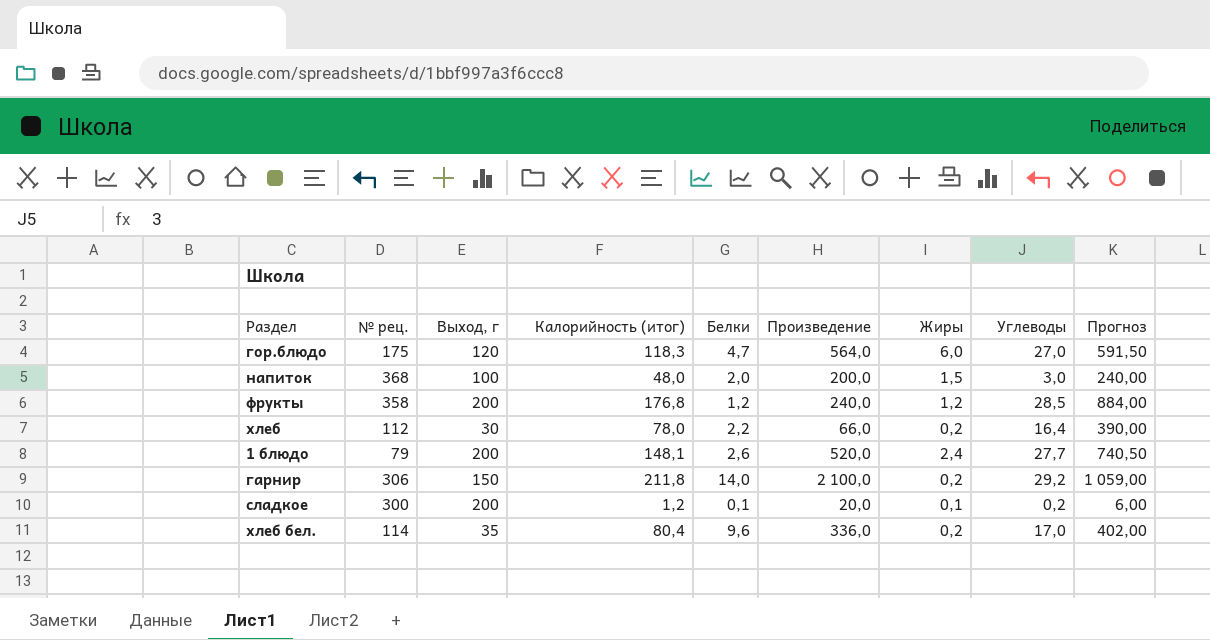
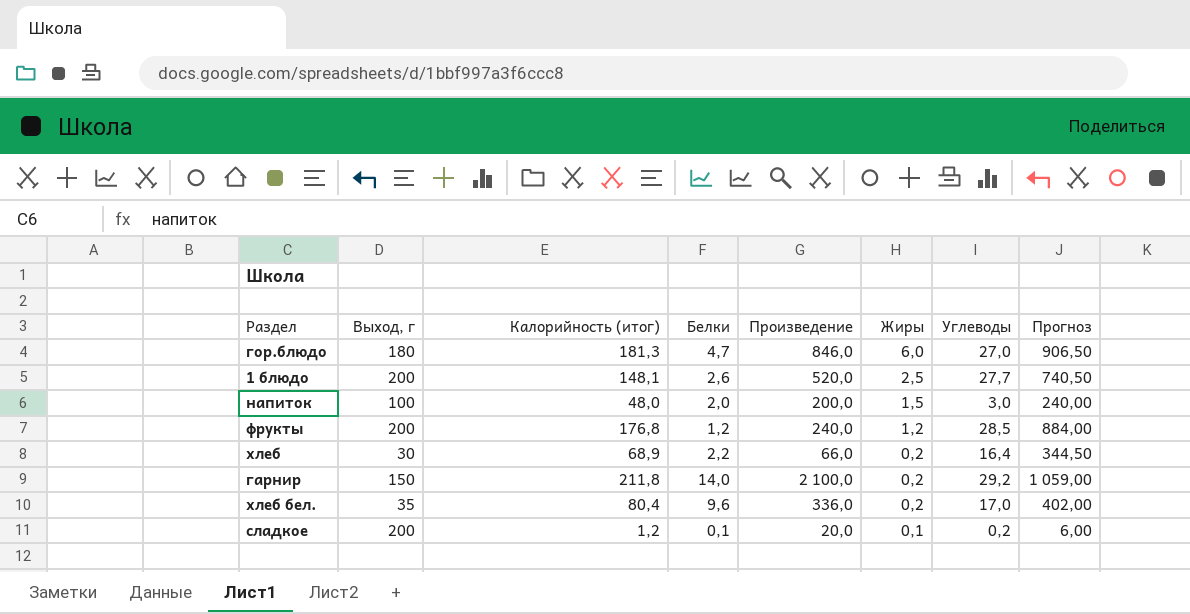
row order: none -> Жиры descending
column № рец. | position: 2 -> none
гор.блюдо | Выход, г: 120 -> 180
гор.блюдо | Калорийность (итог): 118,3 -> 181,3
гор.блюдо | Произведение: 564,0 -> 846,0
гор.блюдо | Прогноз: 591,50 -> 906,50
1 блюдо | Жиры: 2,4 -> 2,5
хлеб | Калорийность (итог): 78,0 -> 68,9
хлеб | Прогноз: 390,00 -> 344,50

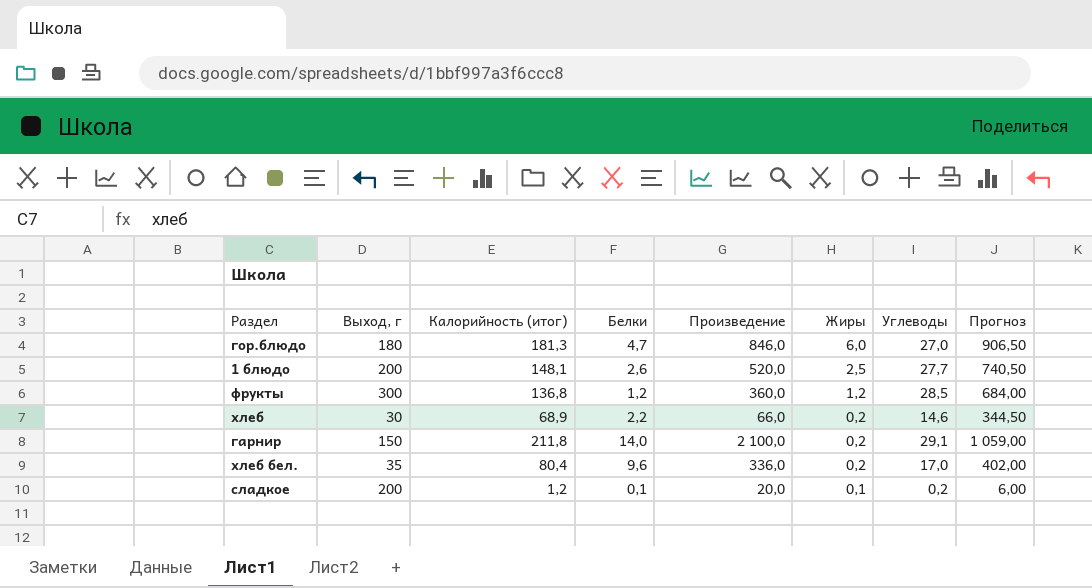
row напиток: 100 | 48,0 | 2,0 | 200,0 | 1,5 | 3,0 | 240,00 -> none
фрукты | Выход, г: 200 -> 300
фрукты | Калорийность (итог): 176,8 -> 136,8
фрукты | Произведение: 240,0 -> 360,0
фрукты | Прогноз: 884,00 -> 684,00
хлеб | Углеводы: 16,4 -> 14,6
гарнир | Углеводы: 29,2 -> 29,1

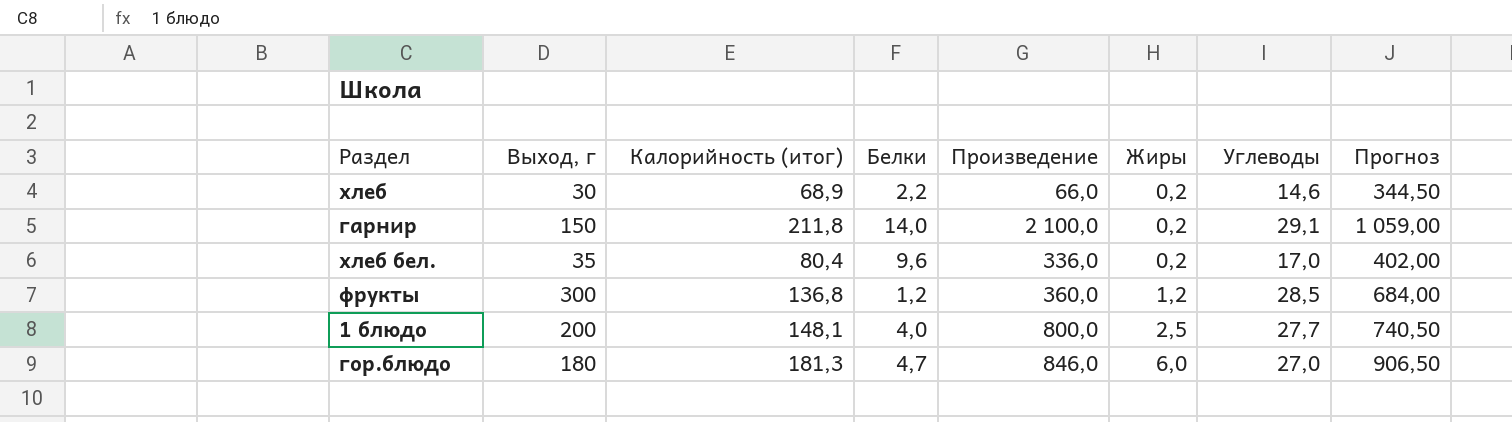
row order: Жиры descending -> Жиры ascending
row сладкое: 200 | 1,2 | 0,1 | 20,0 | 0,1 | 0,2 | 6,00 -> none
1 блюдо | Белки: 2,6 -> 4,0
1 блюдо | Произведение: 520,0 -> 800,0

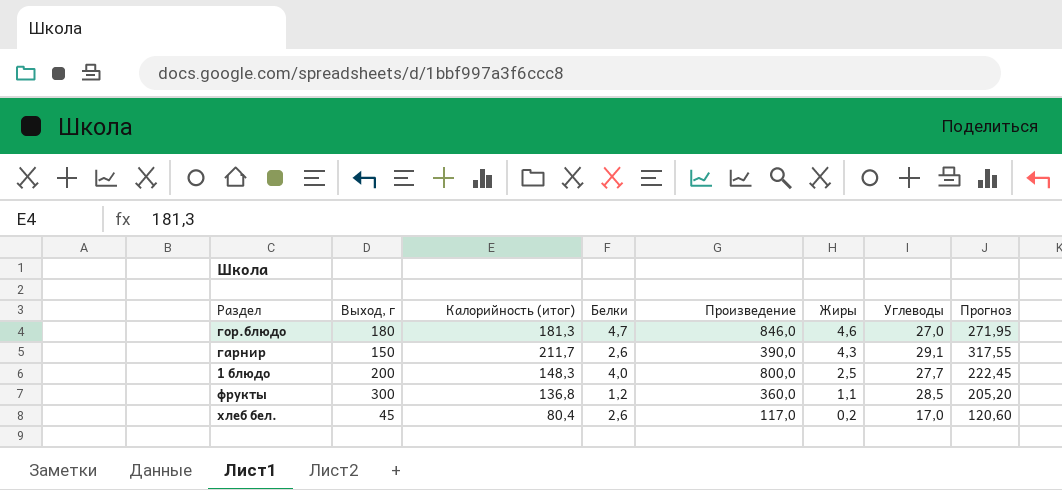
row order: Жиры ascending -> Жиры descending
column Прогноз | formula: [Калорийность (итог)] * 5 -> [Калорийность (итог)] * 1,5
row хлеб: 30 | 68,9 | 2,2 | 66,0 | 0,2 | 14,6 | 344,50 -> none
гор.блюдо | Жиры: 6,0 -> 4,6
гарнир | Калорийность (итог): 211,8 -> 211,7
гарнир | Белки: 14,0 -> 2,6
гарнир | Произведение: 2 100,0 -> 390,0
гарнир | Жиры: 0,2 -> 4,3
1 блюдо | Калорийность (итог): 148,1 -> 148,3
фрукты | Жиры: 1,2 -> 1,1
хлеб бел. | Выход, г: 35 -> 45
хлеб бел. | Белки: 9,6 -> 2,6
хлеб бел. | Произведение: 336,0 -> 117,0

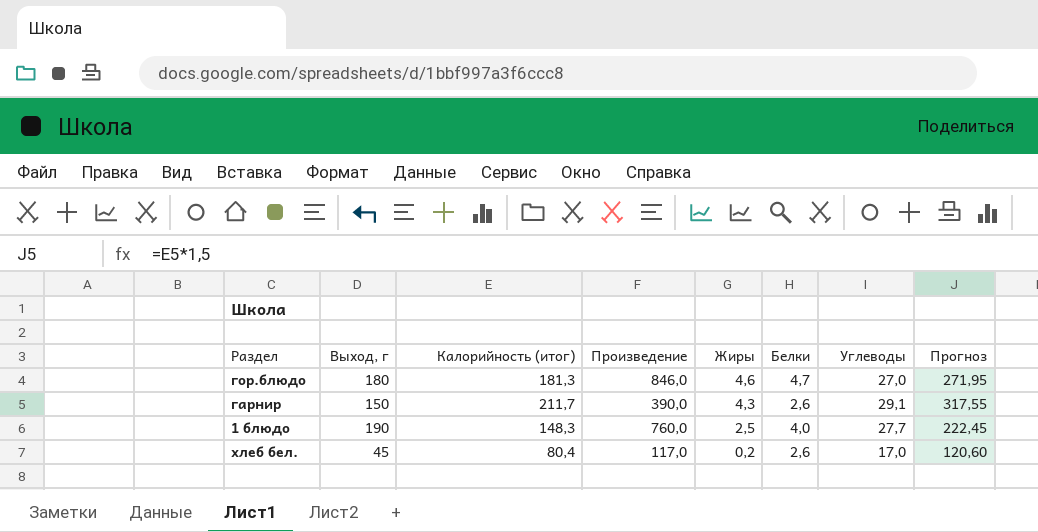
column Белки | position: 4 -> 6
row фрукты: 300 | 136,8 | 1,2 | 360,0 | 1,1 | 28,5 | 205,20 -> none
1 блюдо | Выход, г: 200 -> 190
1 блюдо | Произведение: 800,0 -> 760,0

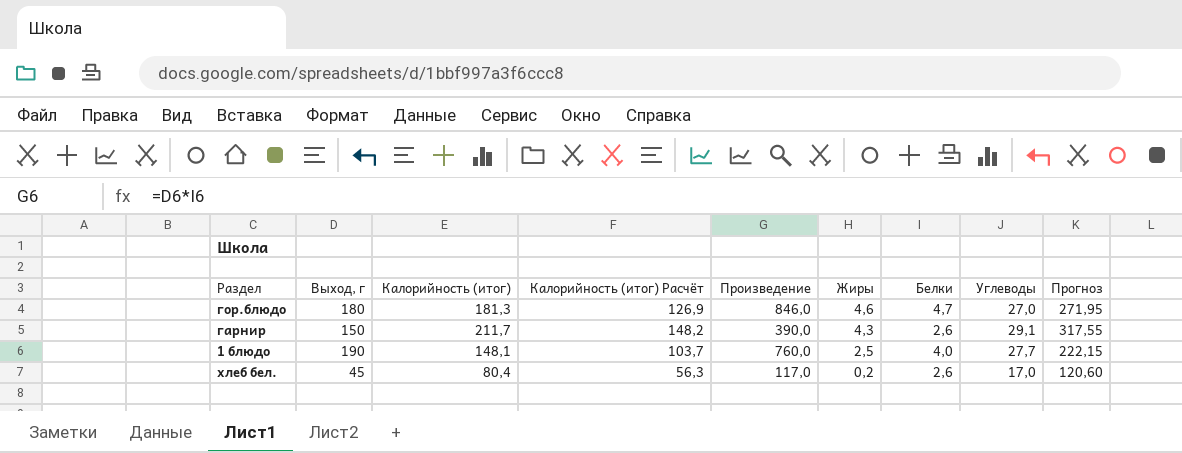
column Калорийность (итог) Расчёт | formula: none -> [Калорийность (итог)] * 0,7
1 блюдо | Калорийность (итог): 148,3 -> 148,1
1 блюдо | Прогноз: 222,45 -> 222,15

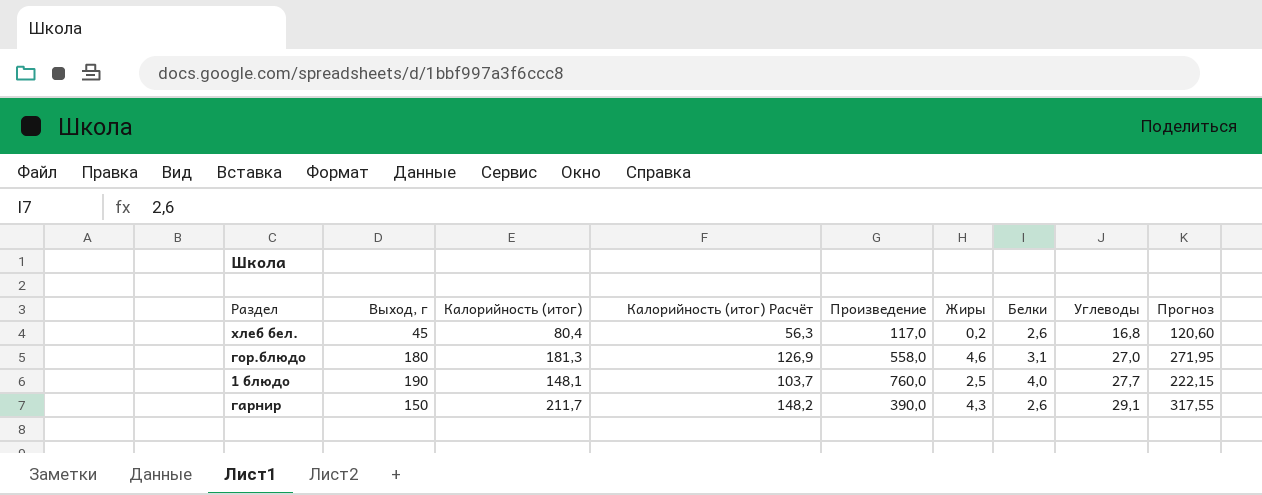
row order: Жиры descending -> Углеводы ascending
хлеб бел. | Углеводы: 17,0 -> 16,8
гор.блюдо | Произведение: 846,0 -> 558,0
гор.блюдо | Белки: 4,7 -> 3,1

